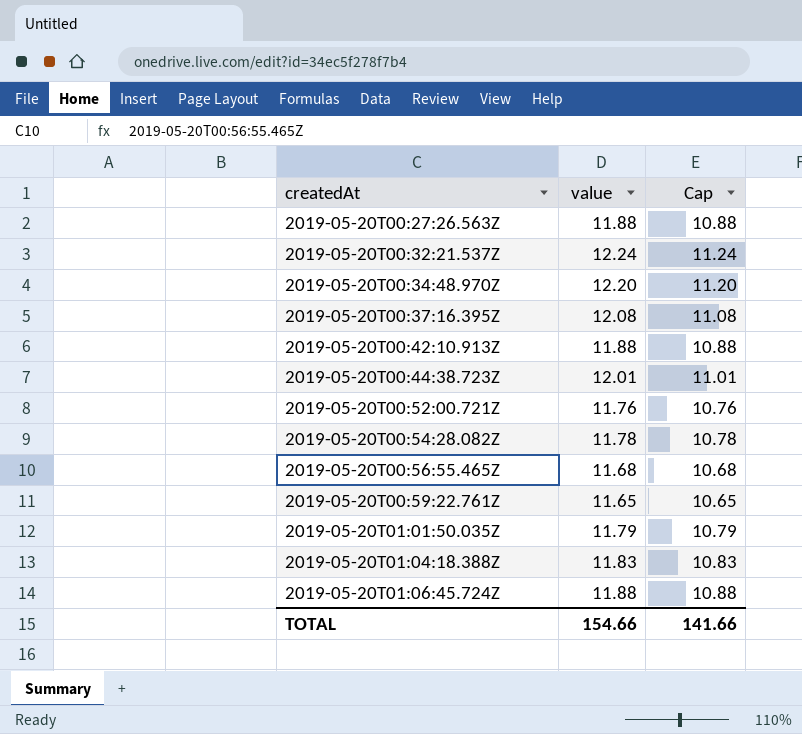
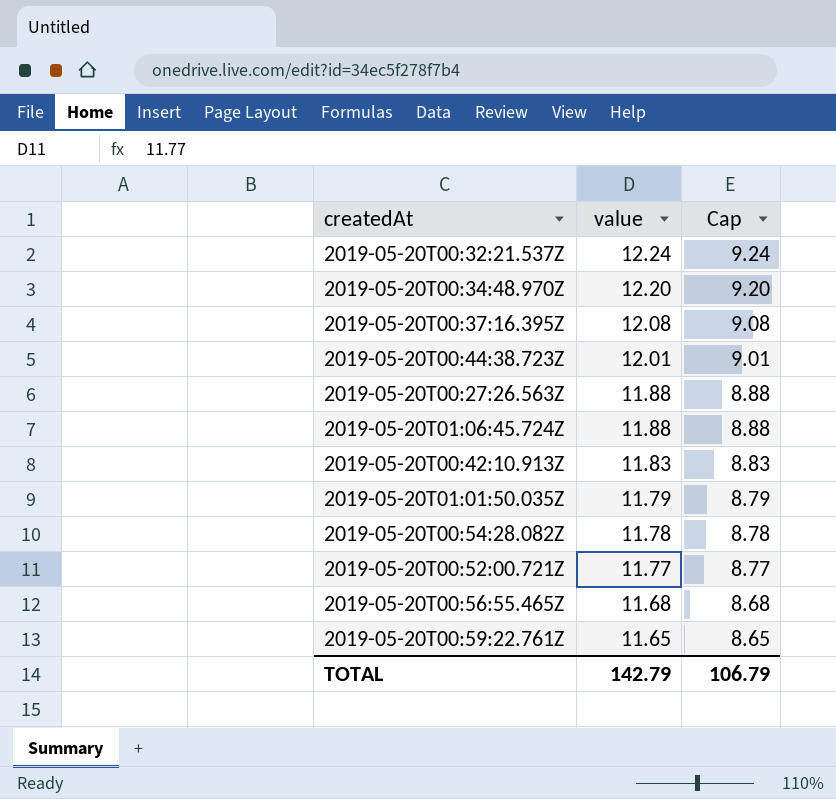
row order: createdAt ascending -> value descending
column Cap | formula: [value] - 1 -> [value] - 3
row 2019-05-20T01:04:18.388Z: 11.83 | 10.83 -> none
2019-05-20T00:42:10.913Z | value: 11.88 -> 11.83
2019-05-20T00:52:00.721Z | value: 11.76 -> 11.77
TOTAL | value: 154.66 -> 142.79
TOTAL | Cap: 141.66 -> 106.79

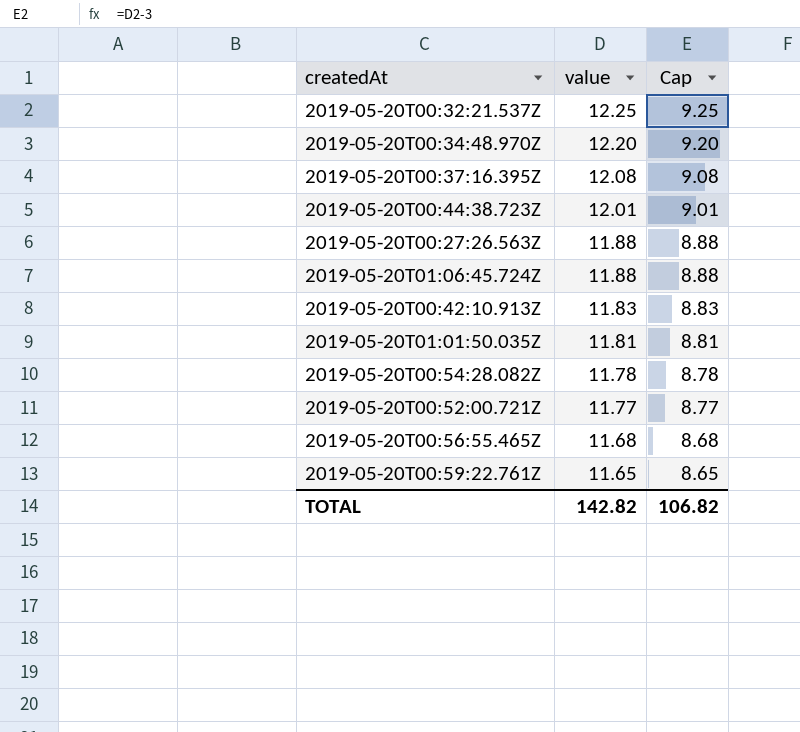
2019-05-20T00:32:21.537Z | value: 12.24 -> 12.25
2019-05-20T00:32:21.537Z | Cap: 9.24 -> 9.25
2019-05-20T01:01:50.035Z | value: 11.79 -> 11.81
2019-05-20T01:01:50.035Z | Cap: 8.79 -> 8.81
TOTAL | value: 142.79 -> 142.82
TOTAL | Cap: 106.79 -> 106.82

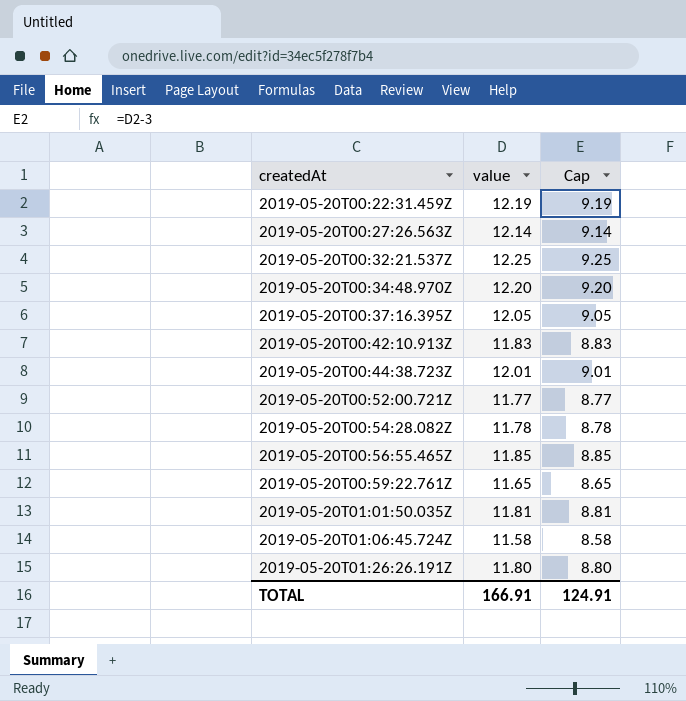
row order: value descending -> createdAt ascending
row 2019-05-20T00:22:31.459Z: none -> 12.19 | 9.19
2019-05-20T00:27:26.563Z | value: 11.88 -> 12.14
2019-05-20T00:27:26.563Z | Cap: 8.88 -> 9.14
2019-05-20T00:37:16.395Z | value: 12.08 -> 12.05
2019-05-20T00:37:16.395Z | Cap: 9.08 -> 9.05
2019-05-20T00:56:55.465Z | value: 11.68 -> 11.85
2019-05-20T00:56:55.465Z | Cap: 8.68 -> 8.85
2019-05-20T01:06:45.724Z | value: 11.88 -> 11.58
2019-05-20T01:06:45.724Z | Cap: 8.88 -> 8.58
row 2019-05-20T01:26:26.191Z: none -> 11.80 | 8.80
TOTAL | value: 142.82 -> 166.91
TOTAL | Cap: 106.82 -> 124.91

